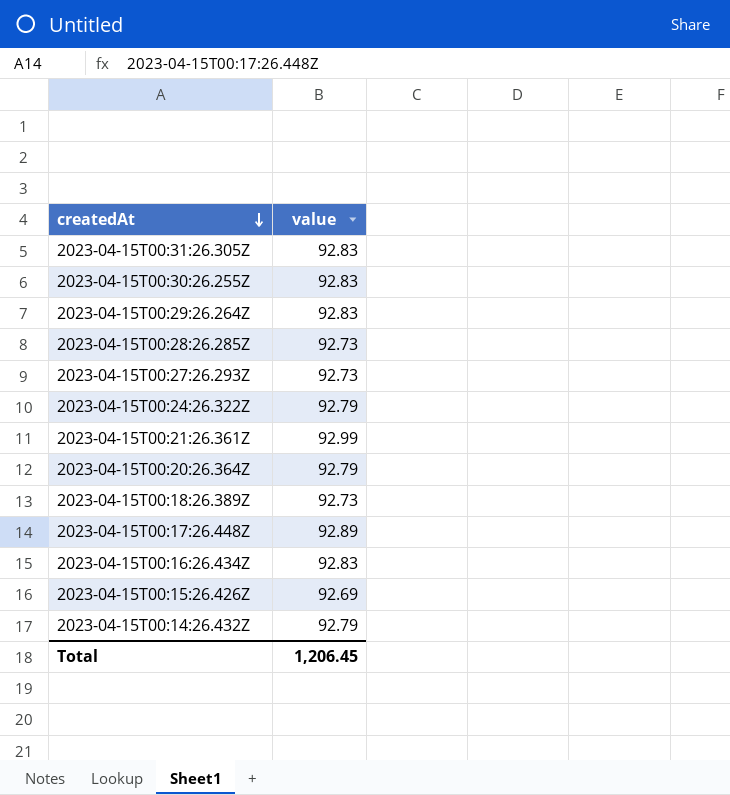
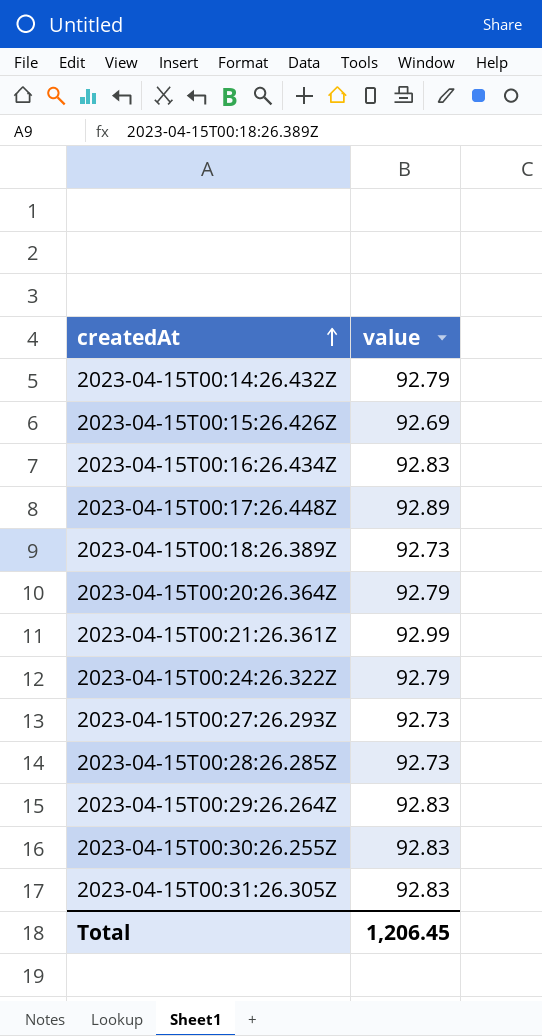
row order: createdAt descending -> createdAt ascending

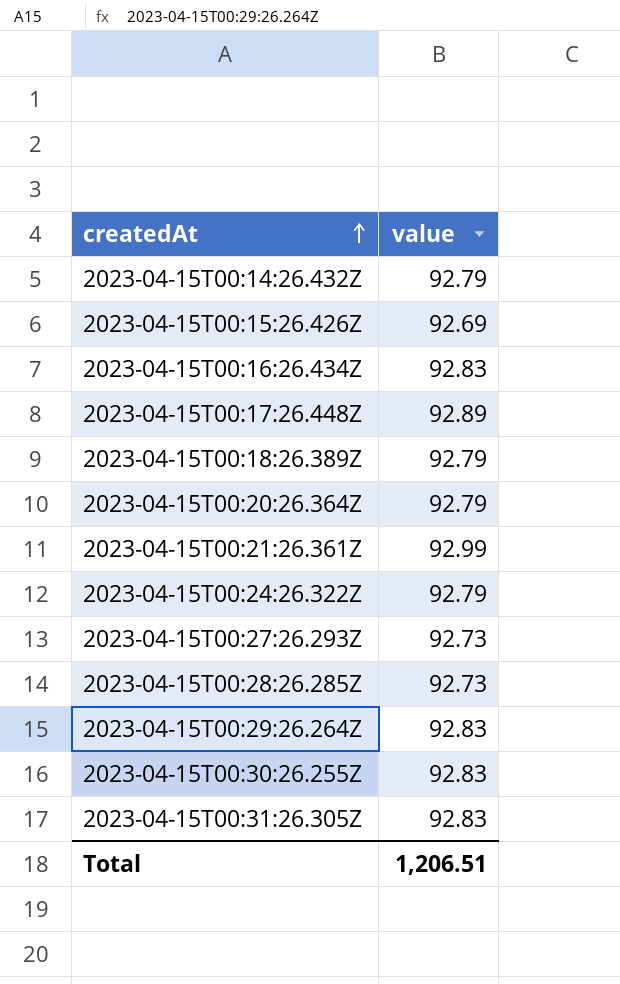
2023-04-15T00:18:26.389Z | value: 92.73 -> 92.79
Total | value: 1,206.45 -> 1,206.51

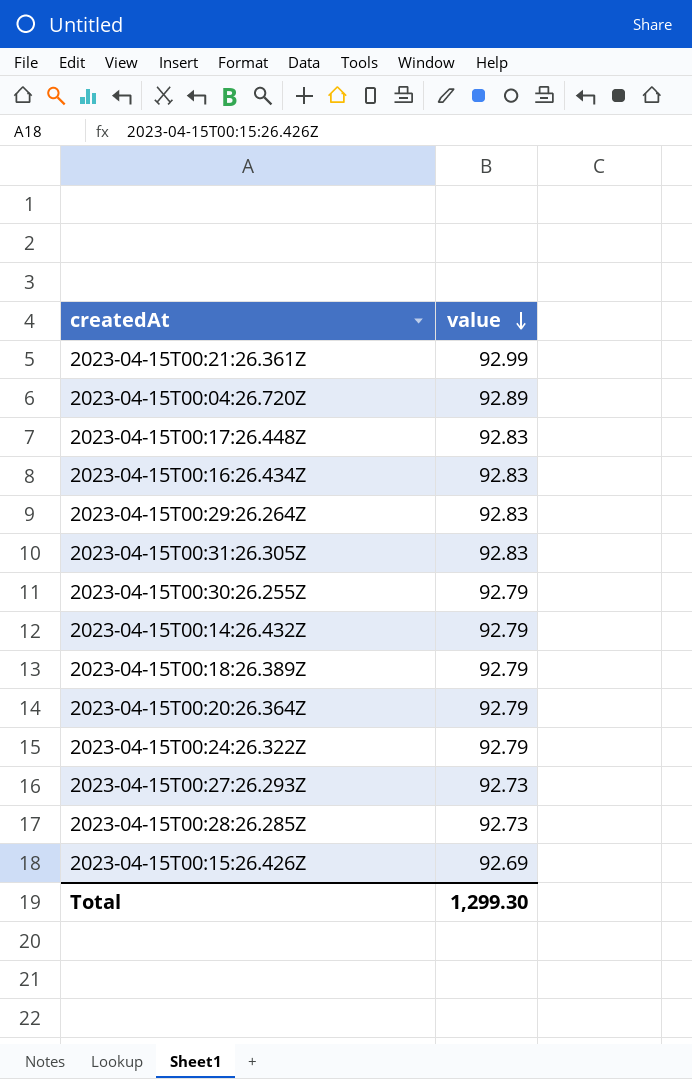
row order: createdAt ascending -> value descending
row 2023-04-15T00:04:26.720Z: none -> 92.89
2023-04-15T00:17:26.448Z | value: 92.89 -> 92.83
2023-04-15T00:30:26.255Z | value: 92.83 -> 92.79
Total | value: 1,206.51 -> 1,299.30

